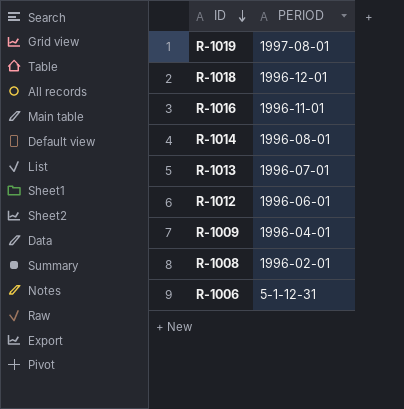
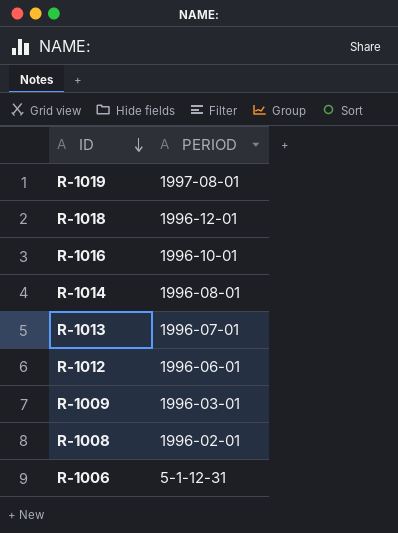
R-1016 | PERIOD: 1996-11-01 -> 1996-10-01
R-1009 | PERIOD: 1996-04-01 -> 1996-03-01

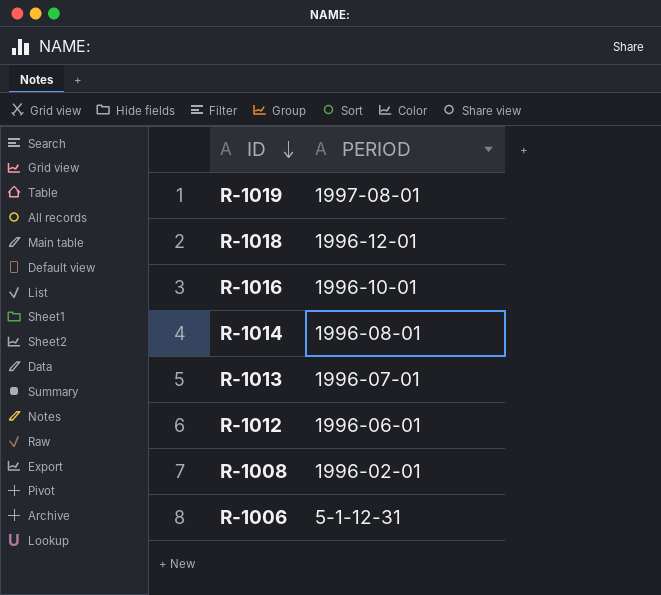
row R-1009: 1996-03-01 -> none

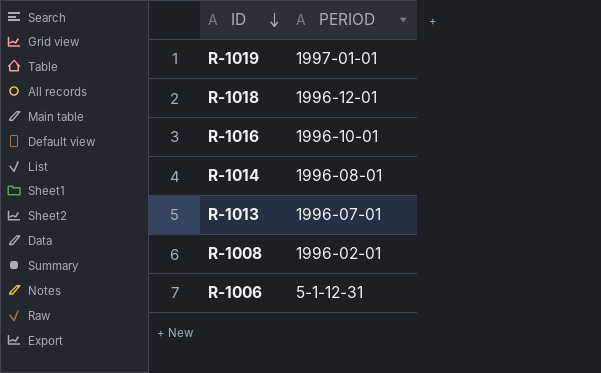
row R-1012: 1996-06-01 -> none
R-1019 | PERIOD: 1997-08-01 -> 1997-01-01

